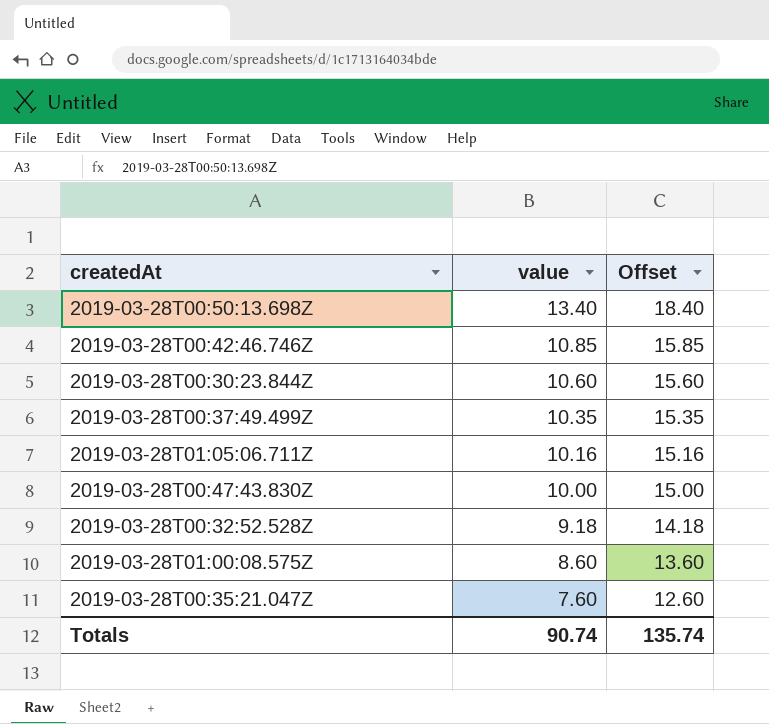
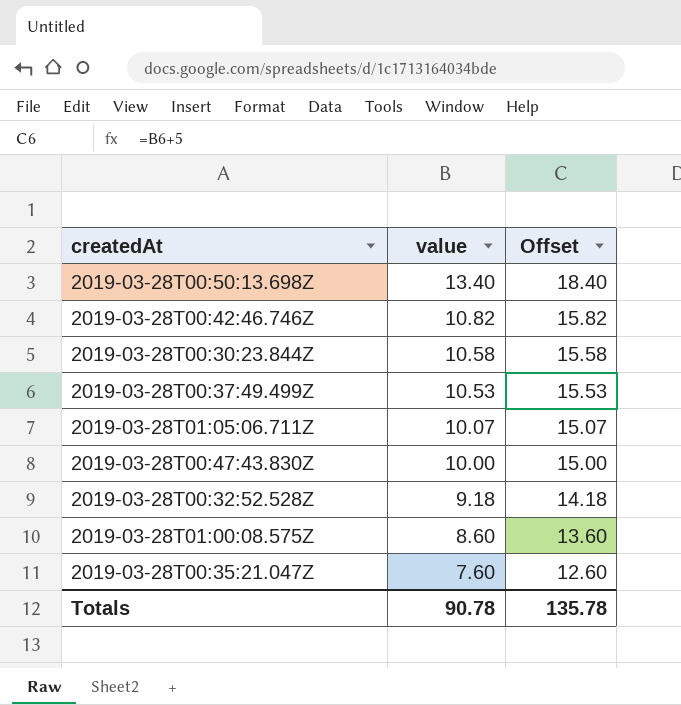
2019-03-28T00:42:46.746Z | value: 10.85 -> 10.82
2019-03-28T00:42:46.746Z | Offset: 15.85 -> 15.82
2019-03-28T00:30:23.844Z | value: 10.60 -> 10.58
2019-03-28T00:30:23.844Z | Offset: 15.60 -> 15.58
2019-03-28T00:37:49.499Z | value: 10.35 -> 10.53
2019-03-28T00:37:49.499Z | Offset: 15.35 -> 15.53
2019-03-28T01:05:06.711Z | value: 10.16 -> 10.07
2019-03-28T01:05:06.711Z | Offset: 15.16 -> 15.07
Totals | value: 90.74 -> 90.78
Totals | Offset: 135.74 -> 135.78

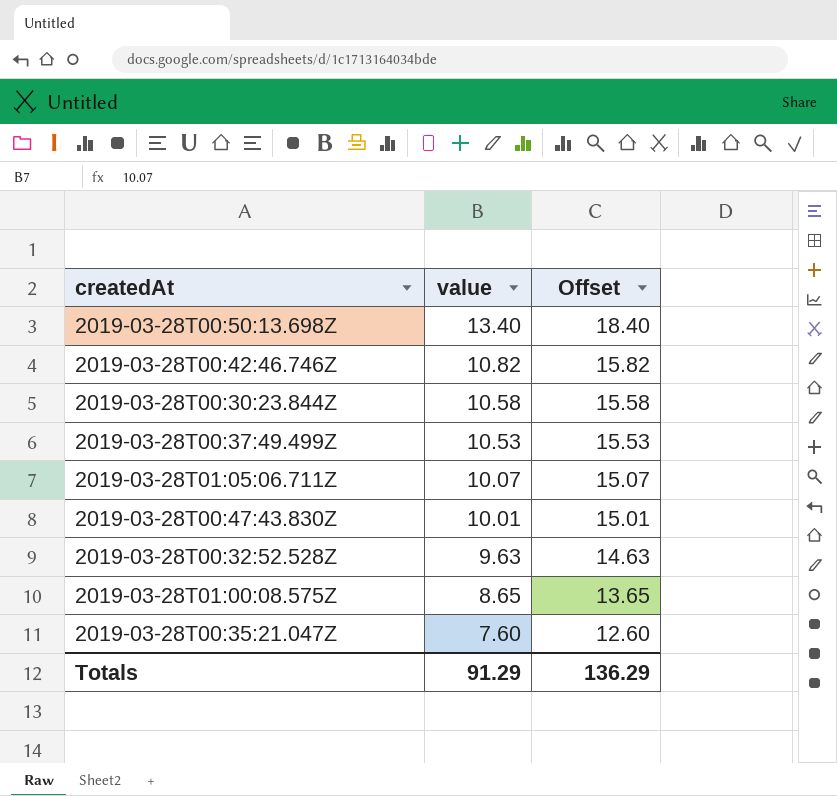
2019-03-28T00:47:43.830Z | value: 10.00 -> 10.01
2019-03-28T00:47:43.830Z | Offset: 15.00 -> 15.01
2019-03-28T00:32:52.528Z | value: 9.18 -> 9.63
2019-03-28T00:32:52.528Z | Offset: 14.18 -> 14.63
2019-03-28T01:00:08.575Z | value: 8.60 -> 8.65
2019-03-28T01:00:08.575Z | Offset: 13.60 -> 13.65
Totals | value: 90.78 -> 91.29
Totals | Offset: 135.78 -> 136.29

